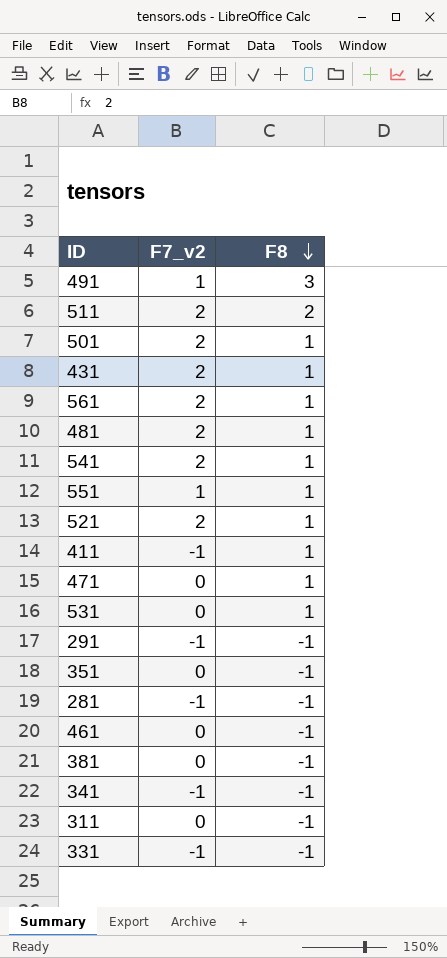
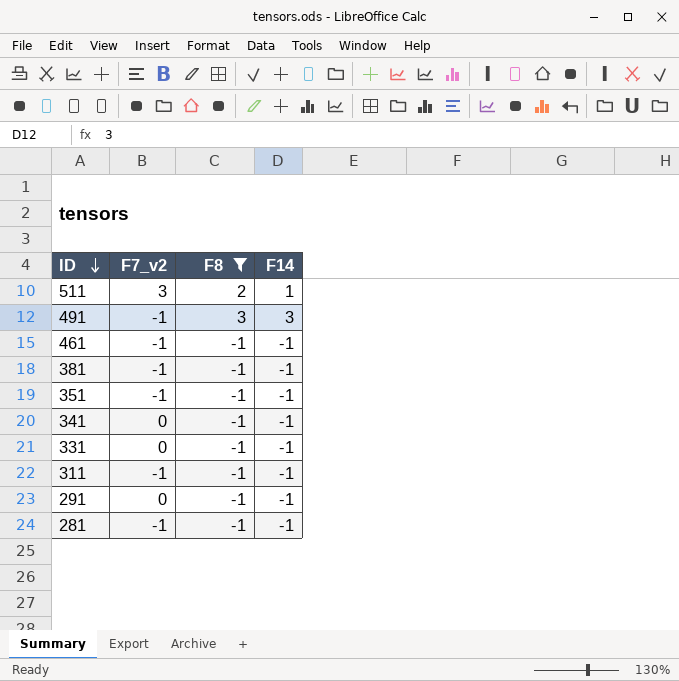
filter: none -> F8 != 1
row order: F8 descending -> ID descending
column F14 | position: none -> 4
511 | F7_v2: 2 -> 3
491 | F7_v2: 1 -> -1
461 | F7_v2: 0 -> -1
381 | F7_v2: 0 -> -1
351 | F7_v2: 0 -> -1
341 | F7_v2: -1 -> 0
331 | F7_v2: -1 -> 0
311 | F7_v2: 0 -> -1
291 | F7_v2: -1 -> 0

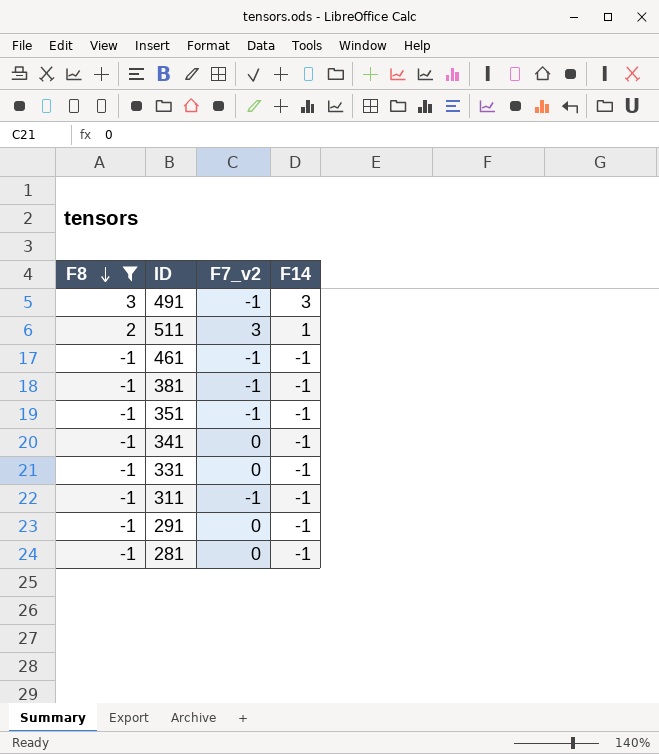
row order: ID descending -> F8 descending
column F8 | position: 3 -> 1
281 | F7_v2: -1 -> 0

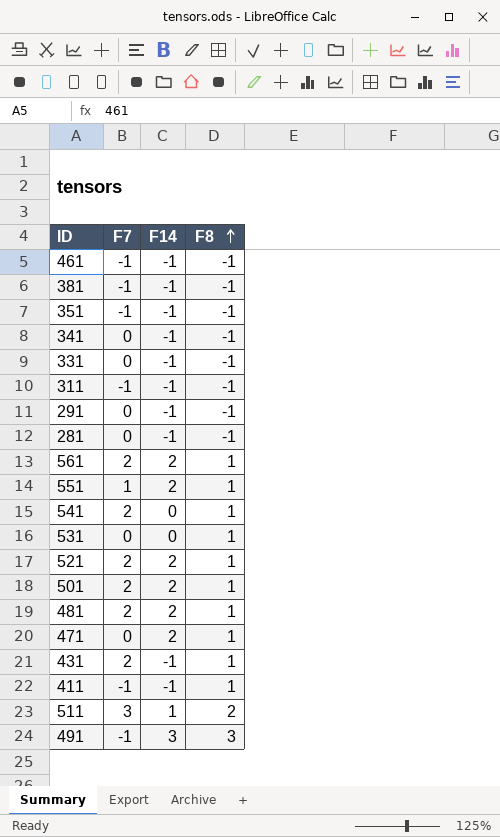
filter: F8 != 1 -> none
row order: F8 descending -> F8 ascending
column name: F7_v2 -> F7
column F8 | position: 1 -> 4

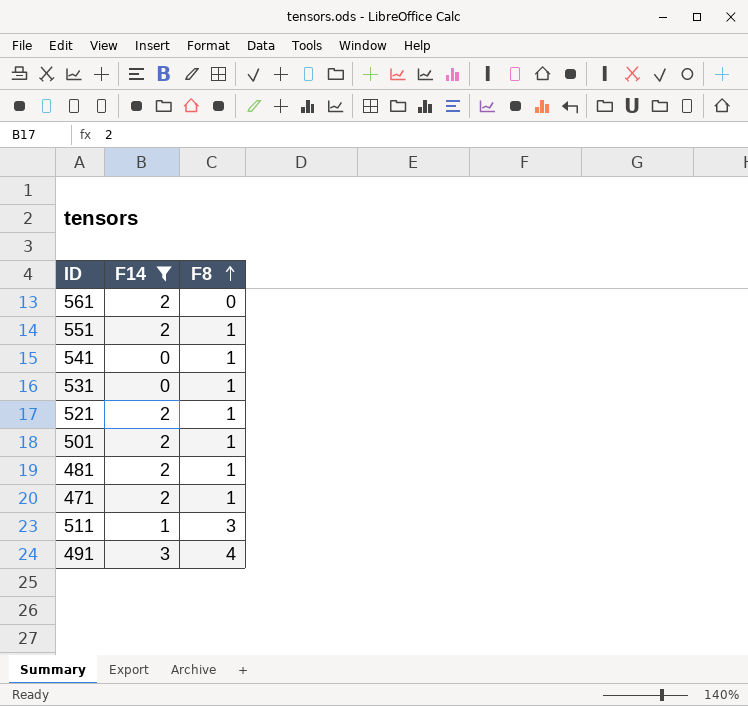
filter: none -> F14 != -1
column F7 | position: 2 -> none
561 | F8: 1 -> 0
511 | F8: 2 -> 3
491 | F8: 3 -> 4

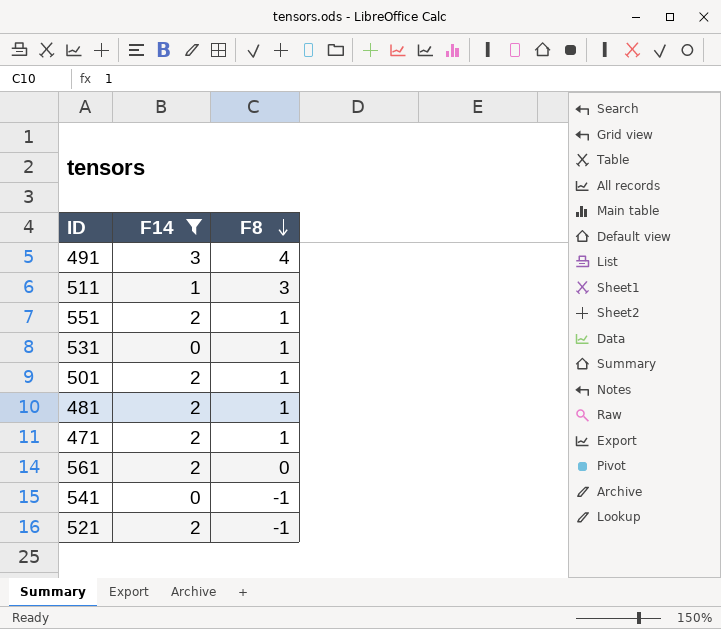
row order: F8 ascending -> F8 descending
541 | F8: 1 -> -1
521 | F8: 1 -> -1

